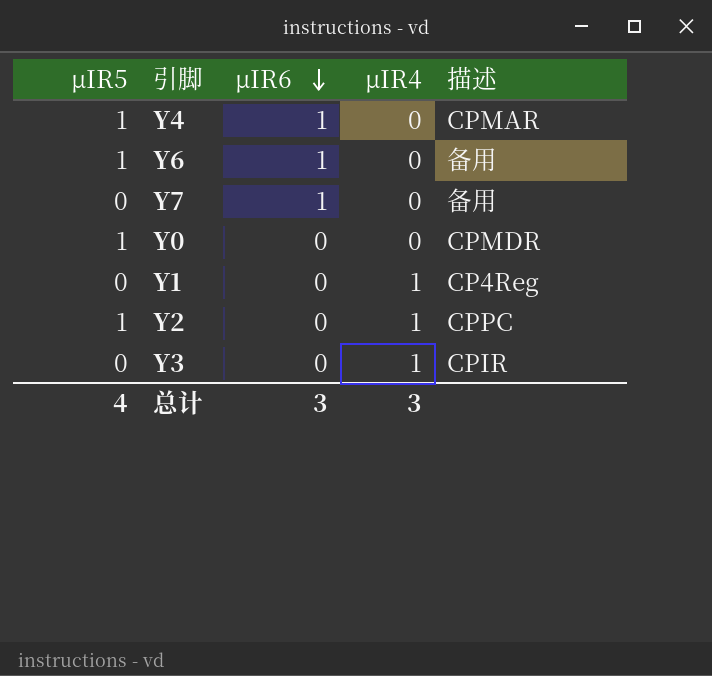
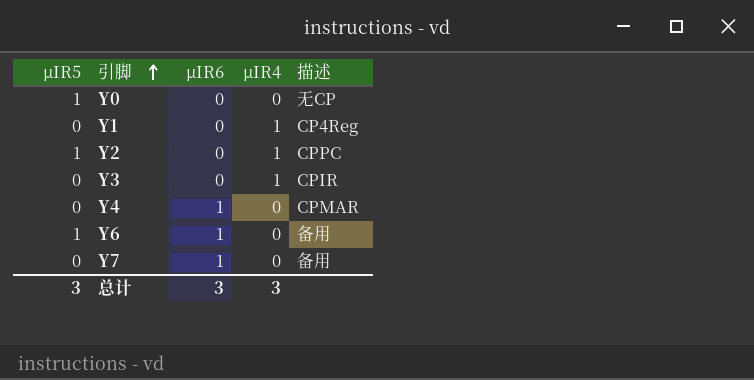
row order: μIR6 descending -> 引脚 ascending
Y0 | 描述: CPMDR -> 无CP
Y4 | μIR5: 1 -> 0
总计 | μIR5: 4 -> 3

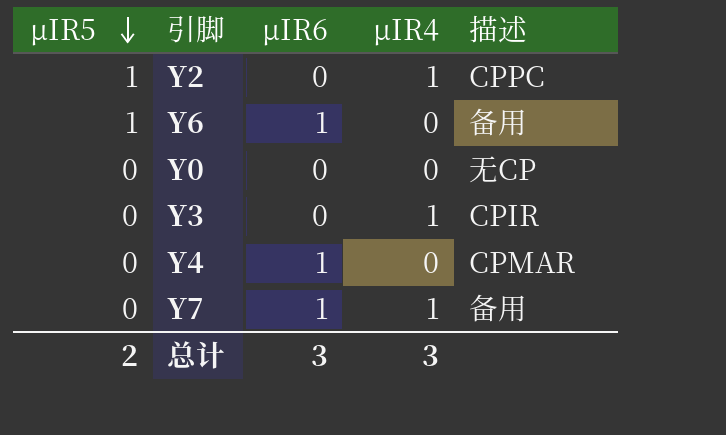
row order: 引脚 ascending -> μIR5 descending
row Y1: 0 | 0 | 1 | CP4Reg -> none
Y0 | μIR5: 1 -> 0
Y7 | μIR4: 0 -> 1
总计 | μIR5: 3 -> 2

